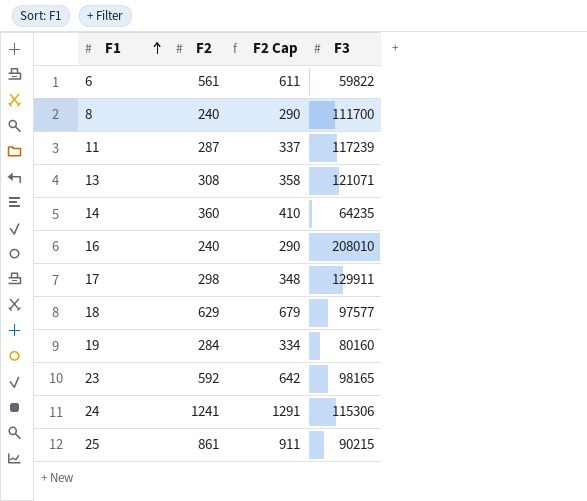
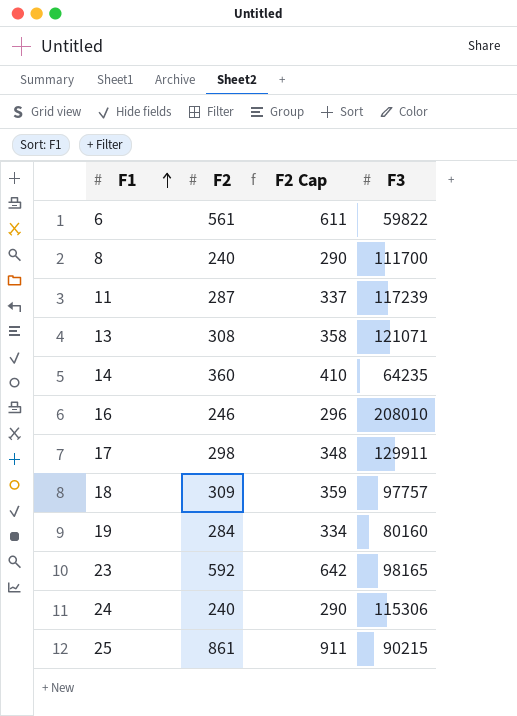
16 | F2: 240 -> 246
16 | F2 Cap: 290 -> 296
18 | F2: 629 -> 309
18 | F2 Cap: 679 -> 359
18 | F3: 97577 -> 97757
24 | F2: 1241 -> 240
24 | F2 Cap: 1291 -> 290

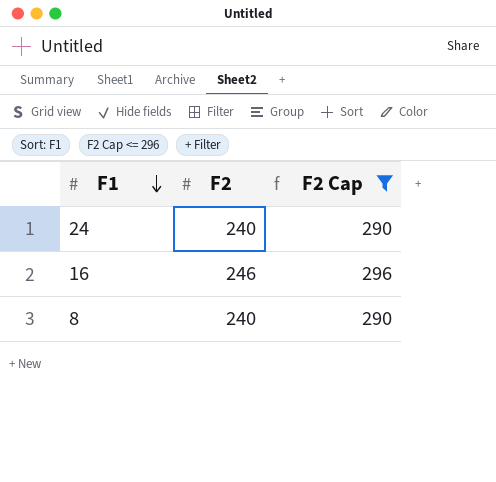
filter: none -> F2 Cap <= 296
row order: F1 ascending -> F1 descending
column F3 | position: 4 -> none

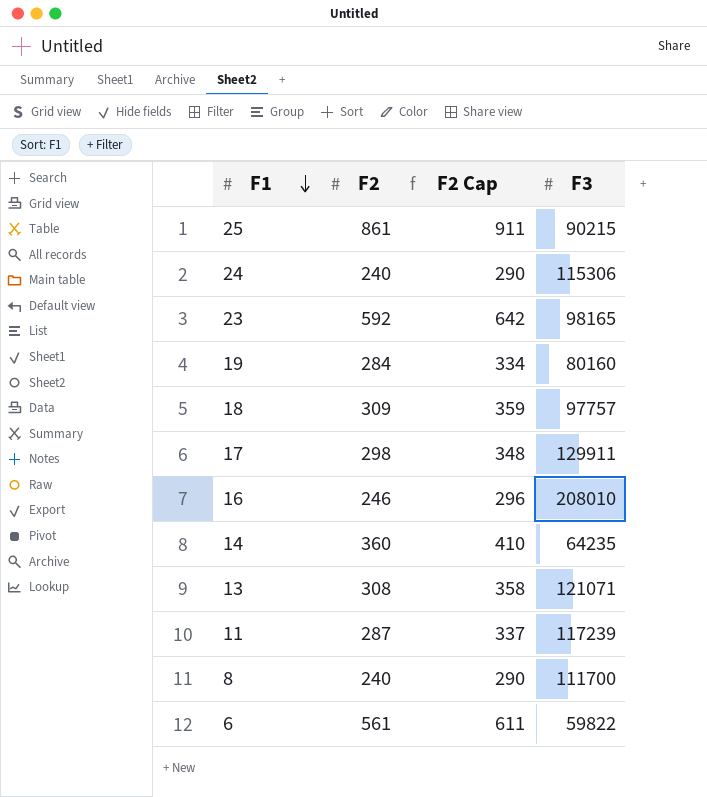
filter: F2 Cap <= 296 -> none
column F3 | position: none -> 4

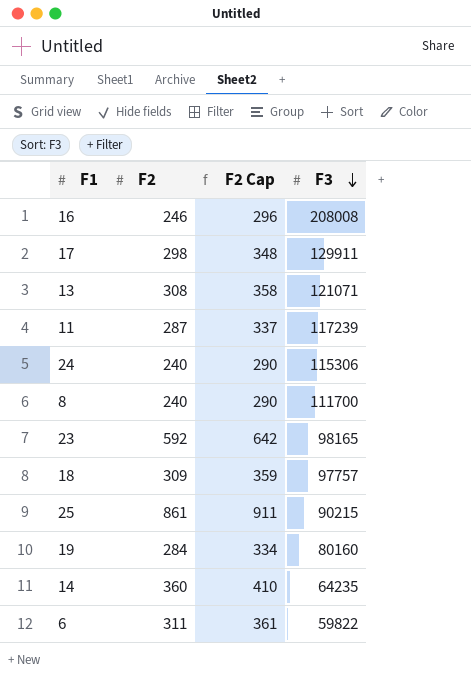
row order: F1 descending -> F3 descending
16 | F3: 208010 -> 208008
6 | F2: 561 -> 311
6 | F2 Cap: 611 -> 361

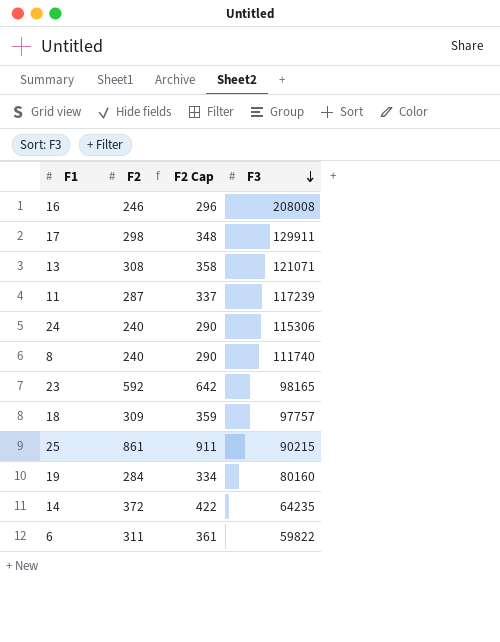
8 | F3: 111700 -> 111740
14 | F2: 360 -> 372
14 | F2 Cap: 410 -> 422

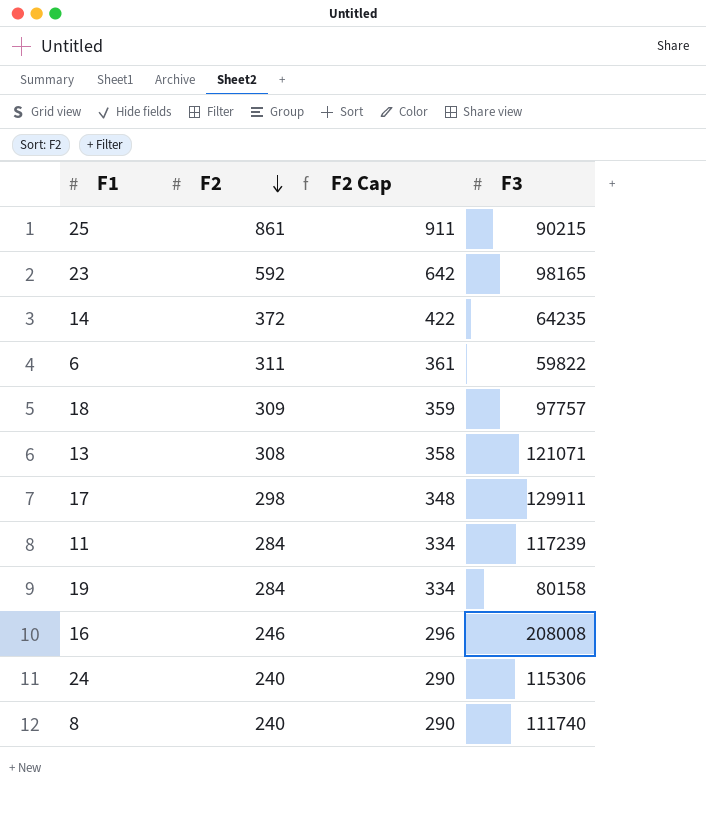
row order: F3 descending -> F2 descending
11 | F2: 287 -> 284
11 | F2 Cap: 337 -> 334
19 | F3: 80160 -> 80158

